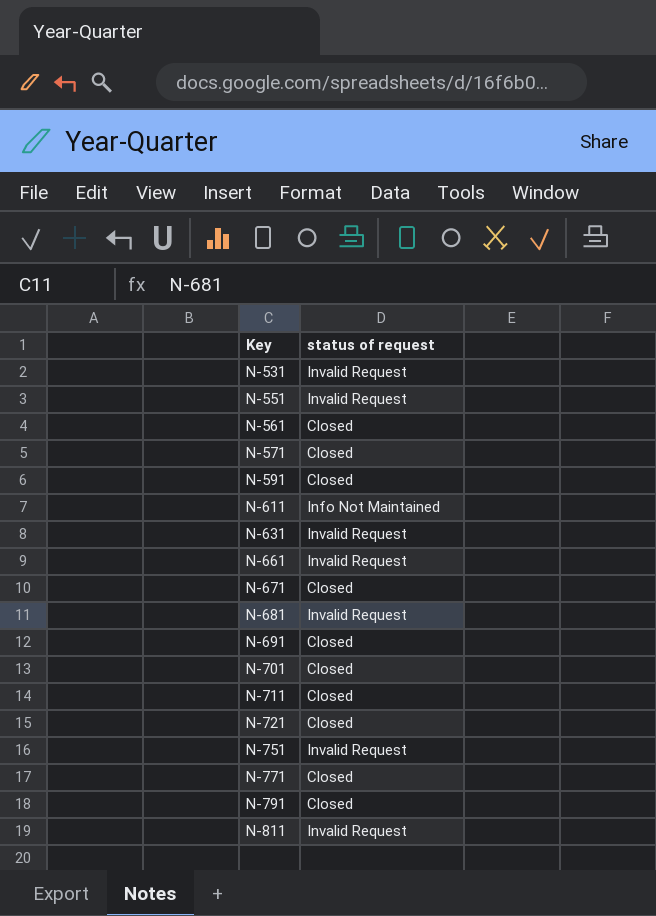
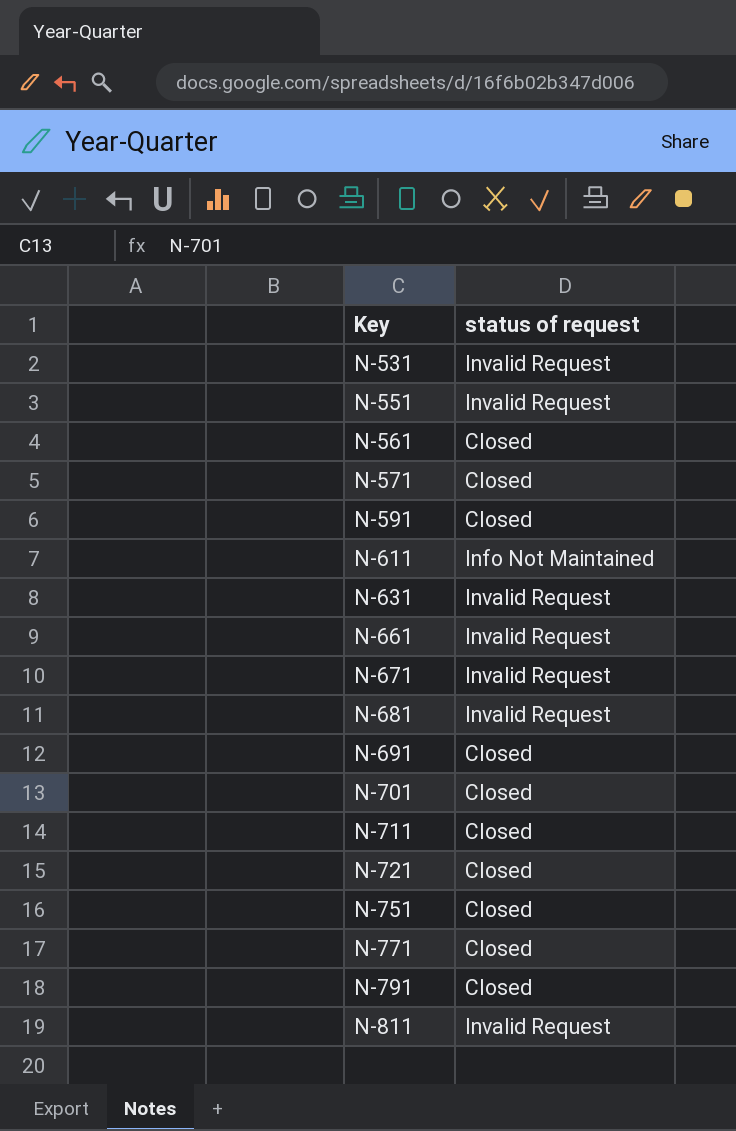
N-671 | status of request: Closed -> Invalid Request
N-751 | status of request: Invalid Request -> Closed

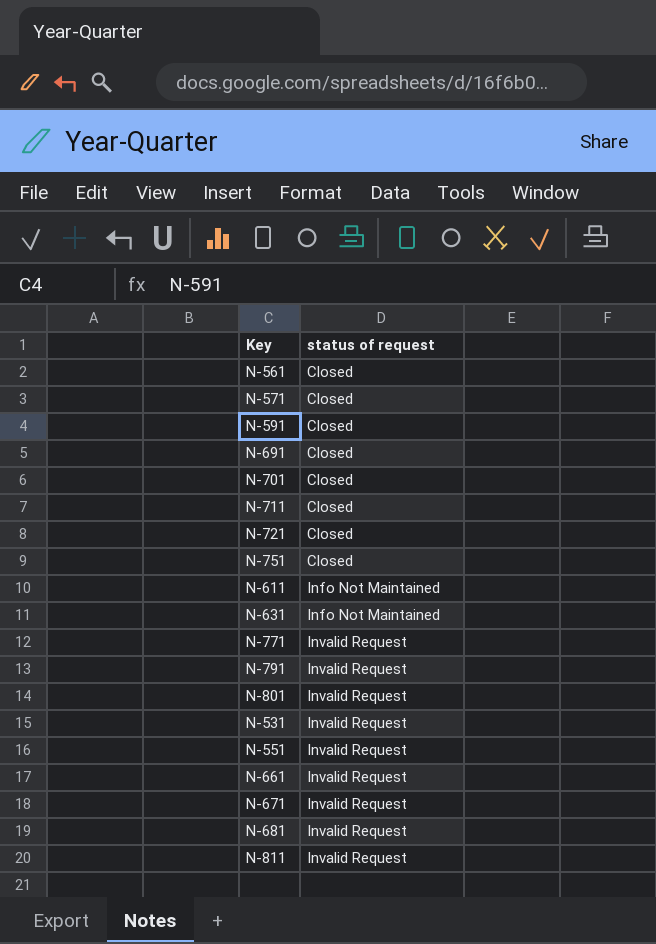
row order: Key ascending -> status of request ascending
N-631 | status of request: Invalid Request -> Info Not Maintained
N-771 | status of request: Closed -> Invalid Request
N-791 | status of request: Closed -> Invalid Request
row N-801: none -> Invalid Request

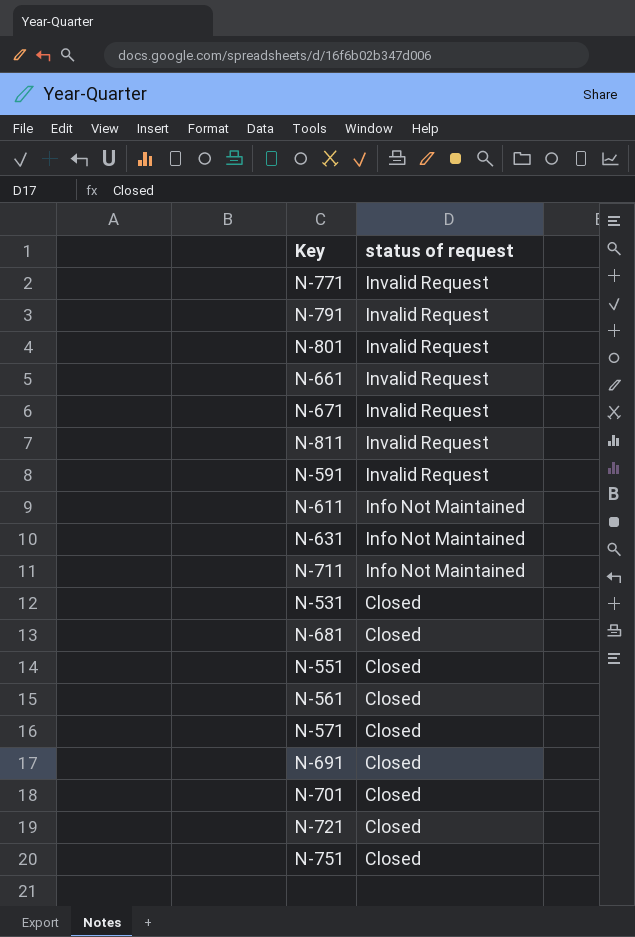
row order: status of request ascending -> status of request descending
N-591 | status of request: Closed -> Invalid Request
N-711 | status of request: Closed -> Info Not Maintained
N-531 | status of request: Invalid Request -> Closed
N-681 | status of request: Invalid Request -> Closed
N-551 | status of request: Invalid Request -> Closed

